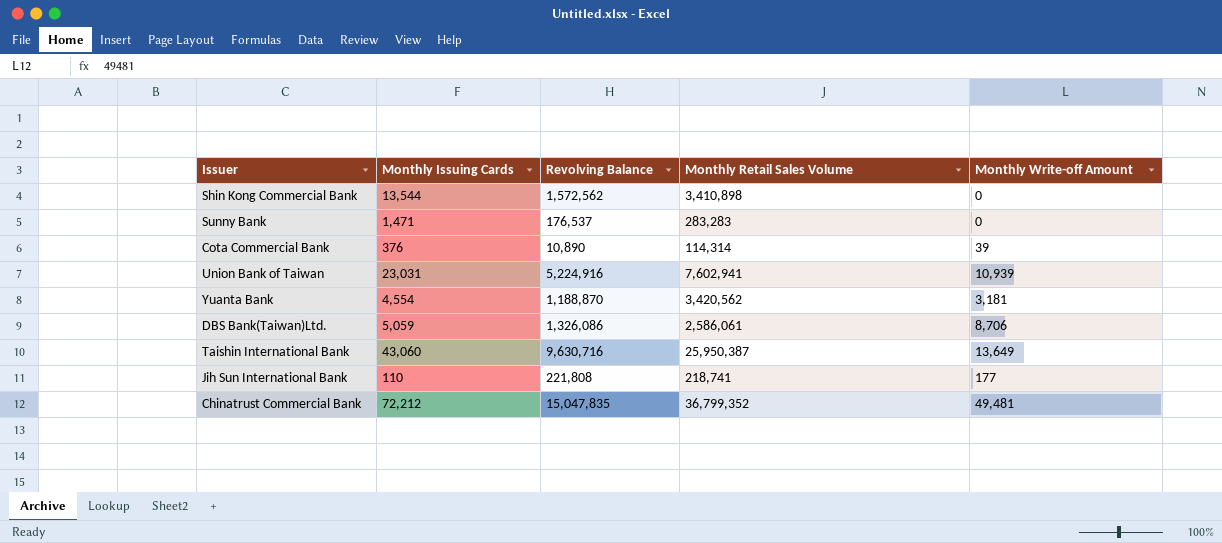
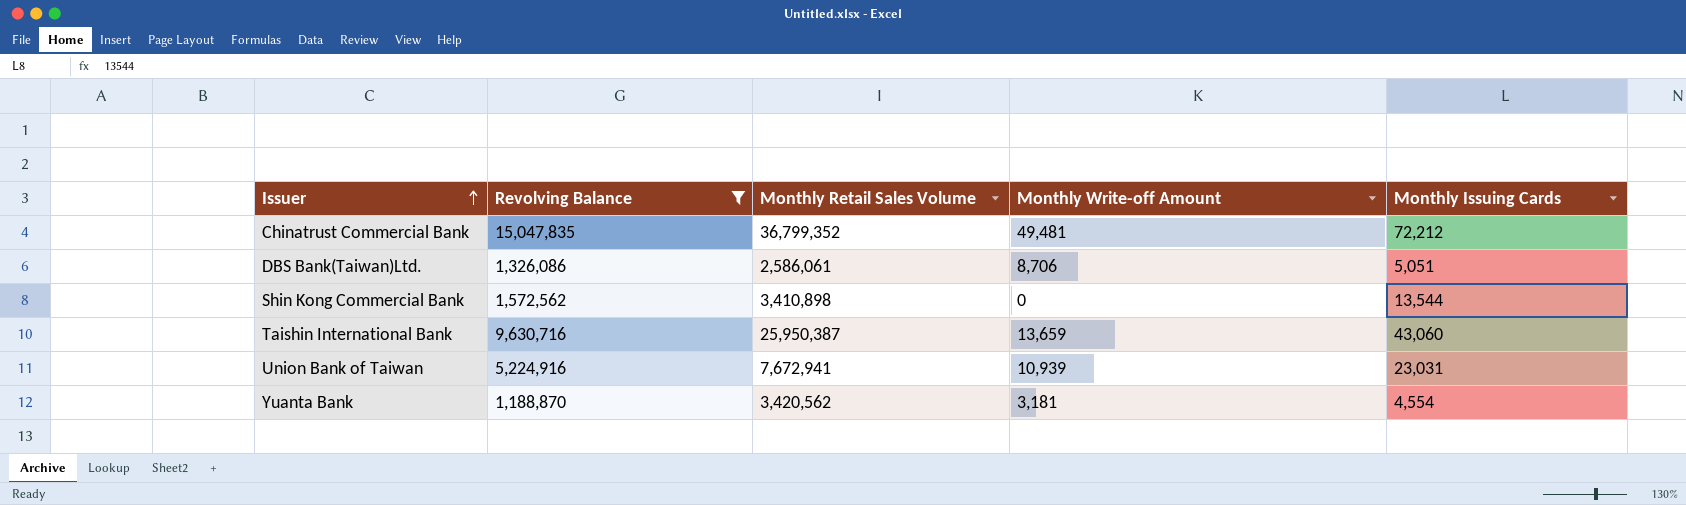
filter: none -> Revolving Balance >= 1,188,870
row order: none -> Issuer ascending
column Monthly Issuing Cards | position: 2 -> 5
DBS Bank(Taiwan)Ltd. | Monthly Issuing Cards: 5,059 -> 5,051
Taishin International Bank | Monthly Write-off Amount: 13,649 -> 13,659
Union Bank of Taiwan | Monthly Retail Sales Volume: 7,602,941 -> 7,672,941

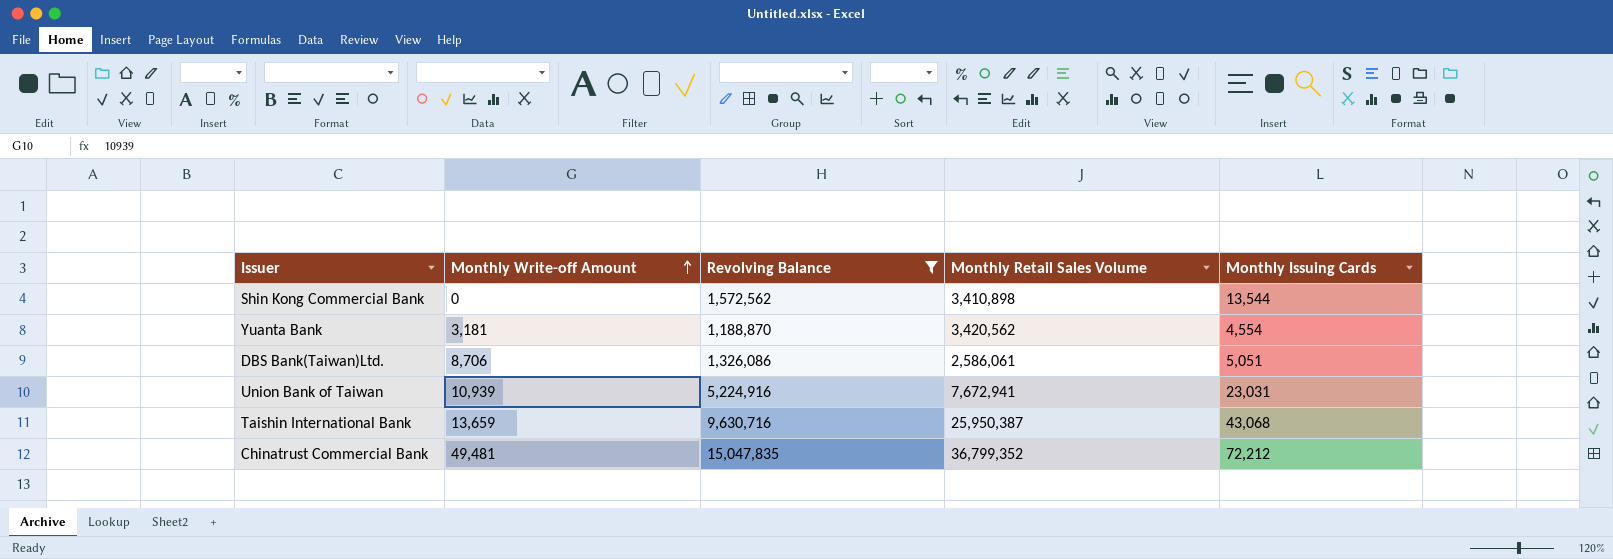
row order: Issuer ascending -> Monthly Write-off Amount ascending
column Monthly Write-off Amount | position: 4 -> 2
Taishin International Bank | Monthly Issuing Cards: 43,060 -> 43,068

